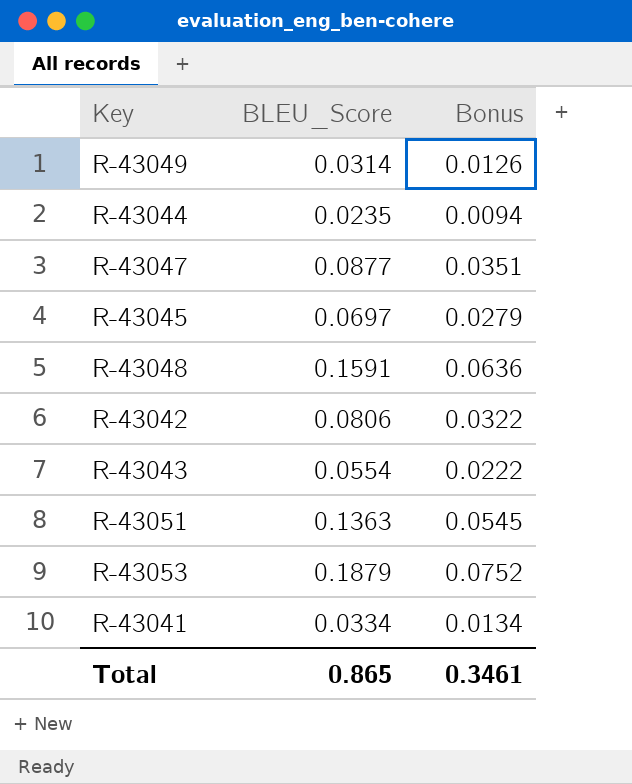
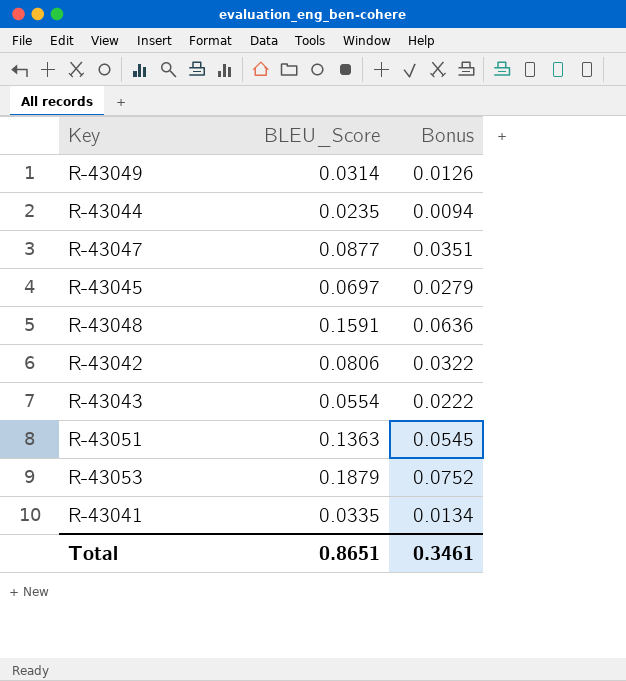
R-43041 | BLEU_Score: 0.0334 -> 0.0335
Total | BLEU_Score: 0.865 -> 0.8651

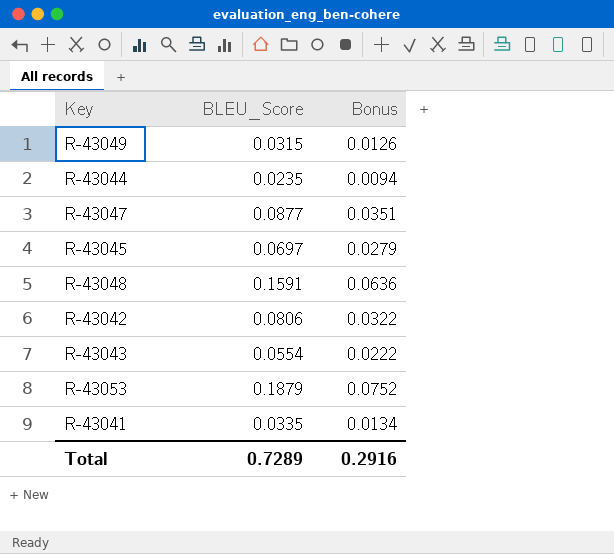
row R-43051: 0.1363 | 0.0545 -> none
R-43049 | BLEU_Score: 0.0314 -> 0.0315
Total | BLEU_Score: 0.8651 -> 0.7289
Total | Bonus: 0.3461 -> 0.2916

